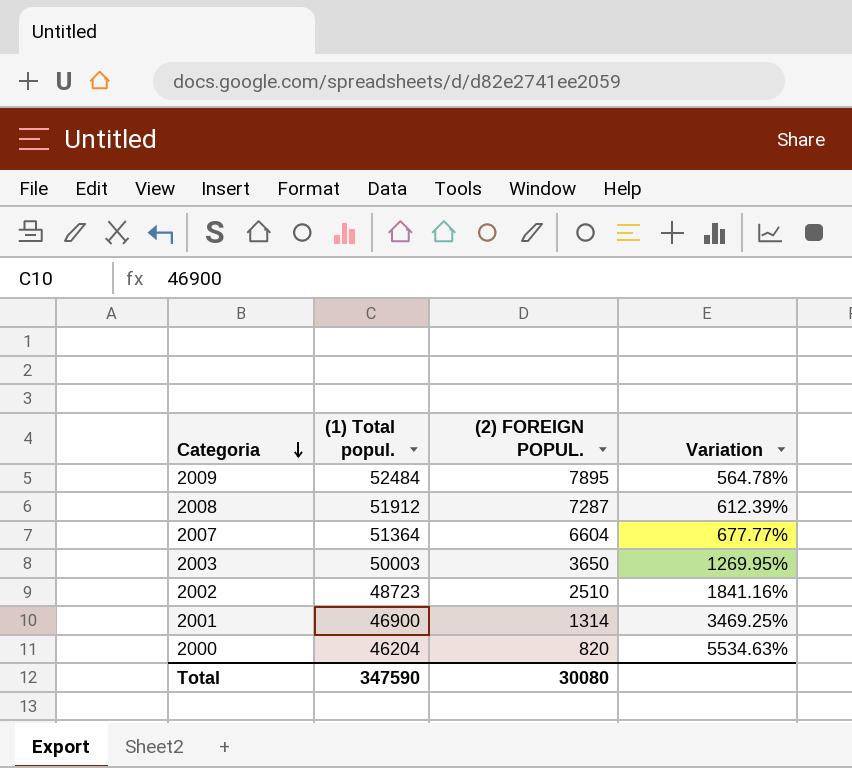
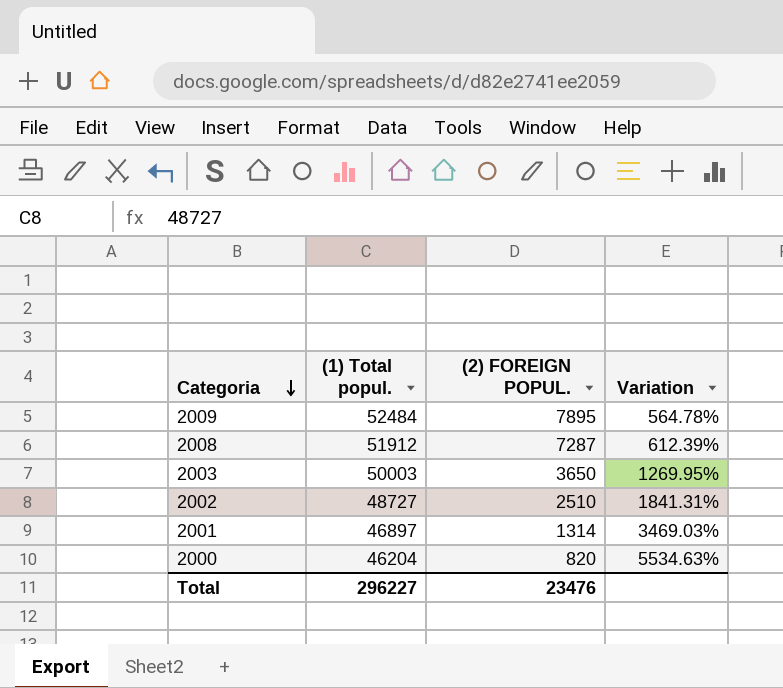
row 2007: 51364 | 6604 | 677.77% -> none
2002 | (1) Total popul.: 48723 -> 48727
2002 | Variation: 1841.16% -> 1841.31%
2001 | (1) Total popul.: 46900 -> 46897
2001 | Variation: 3469.25% -> 3469.03%
Total | (1) Total popul.: 347590 -> 296227
Total | (2) FOREIGN POPUL.: 30080 -> 23476

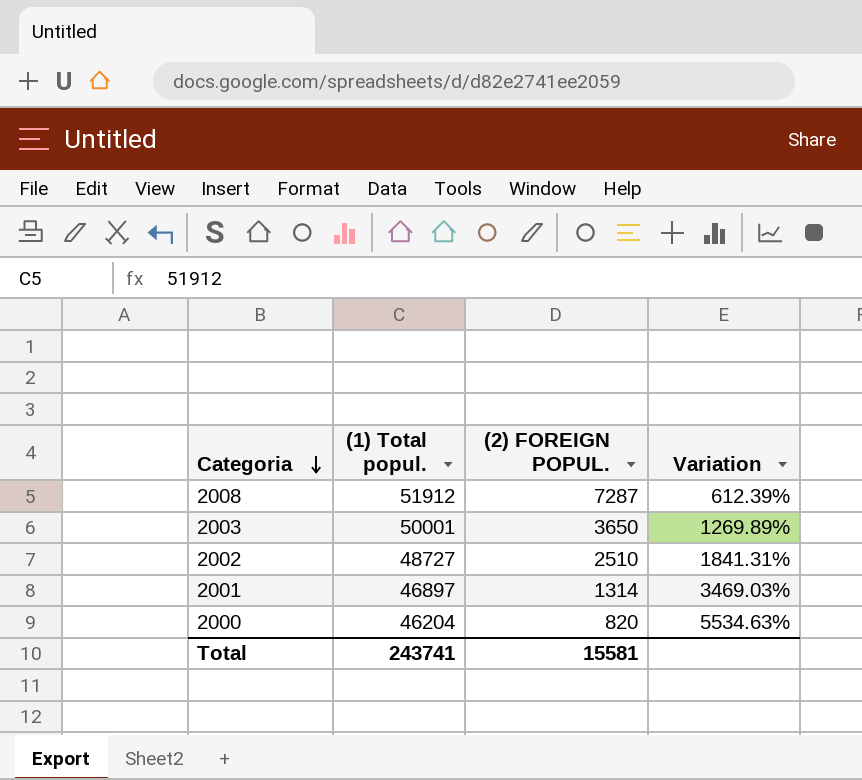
row 2009: 52484 | 7895 | 564.78% -> none
2003 | (1) Total popul.: 50003 -> 50001
2003 | Variation: 1269.95% -> 1269.89%
Total | (1) Total popul.: 296227 -> 243741
Total | (2) FOREIGN POPUL.: 23476 -> 15581

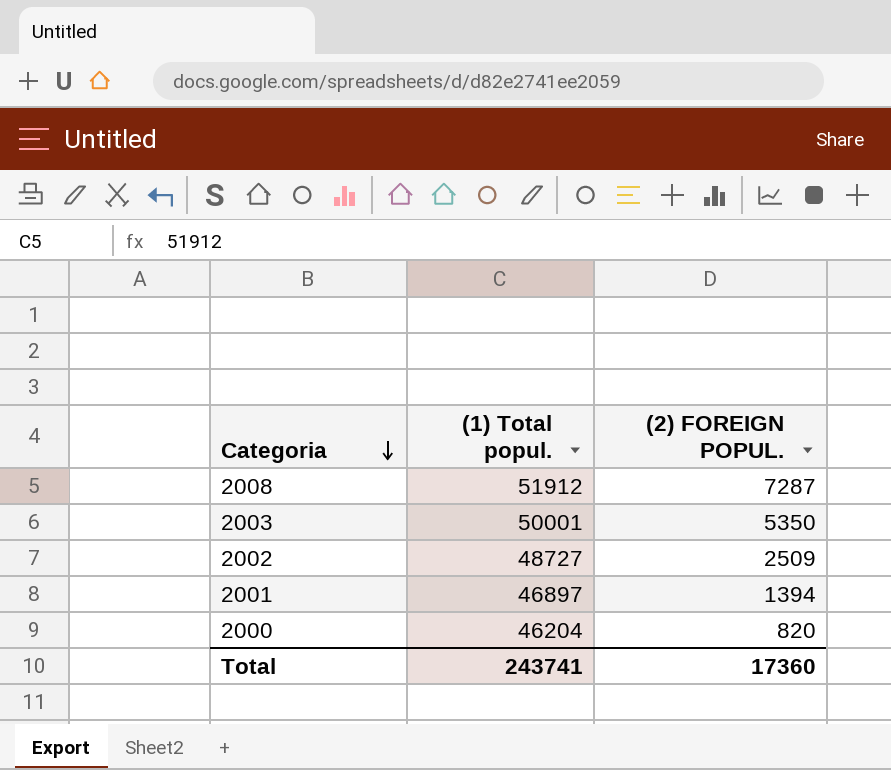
column Variation | formula: ([(1) Total popul.] - [(2) FOREIGN POPUL.]) / [(2) FOREIGN POPUL.] -> none
2003 | (2) FOREIGN POPUL.: 3650 -> 5350
2002 | (2) FOREIGN POPUL.: 2510 -> 2509
2001 | (2) FOREIGN POPUL.: 1314 -> 1394
Total | (2) FOREIGN POPUL.: 15581 -> 17360

